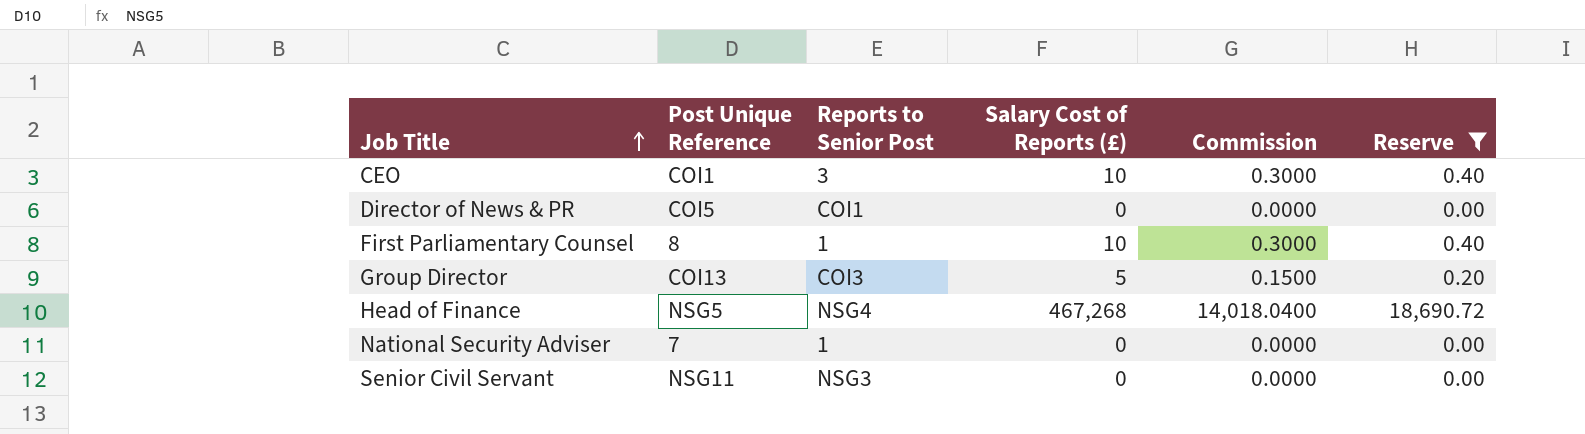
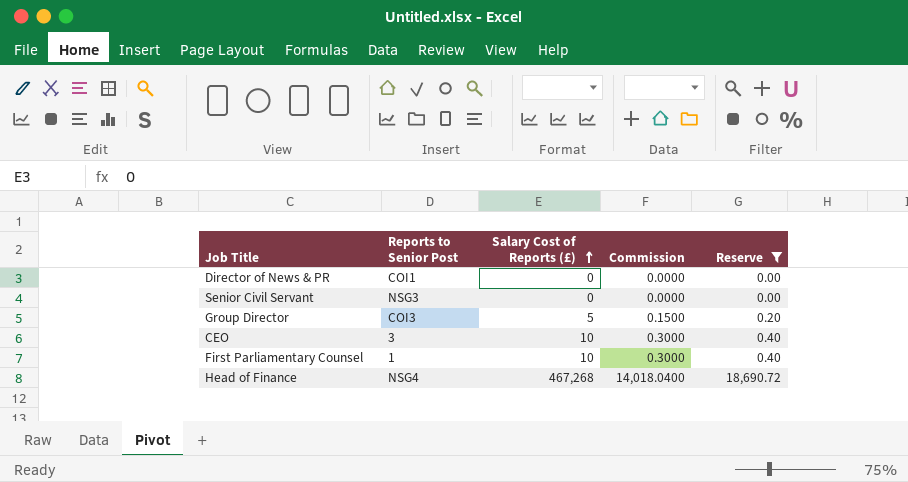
row order: Job Title ascending -> Salary Cost of Reports (£) ascending
column Post Unique Reference | position: 2 -> none
row National Security Adviser: 7 | 1 | 0 | 0.0000 | 0.00 -> none

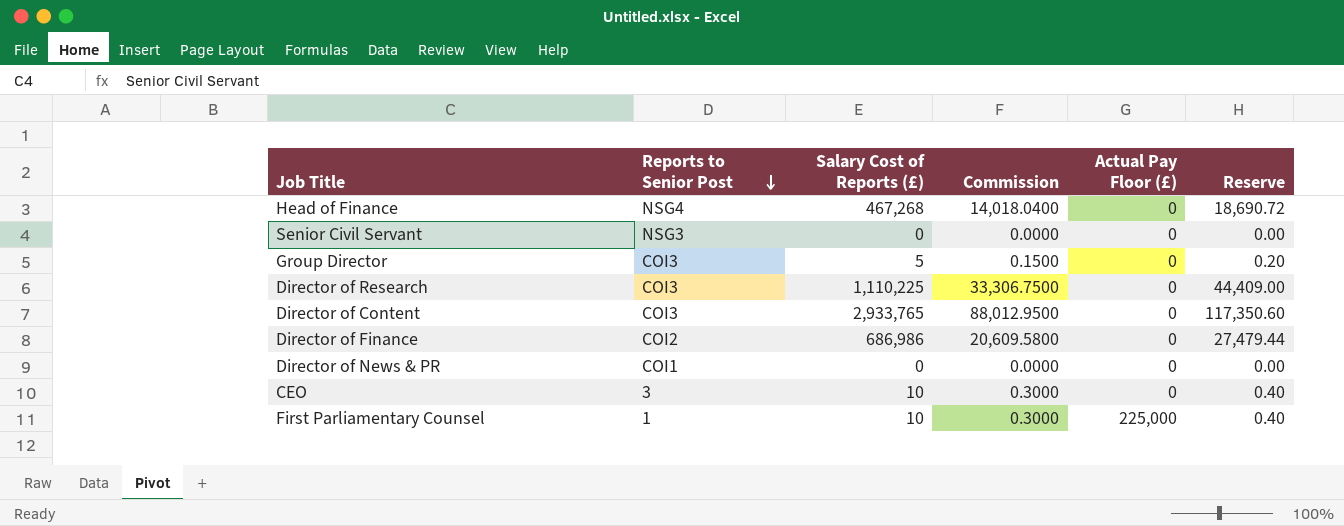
filter: Reserve <= 18,690.72 -> none
row order: Salary Cost of Reports (£) ascending -> Reports to Senior Post descending
column Actual Pay Floor (£) | position: none -> 5

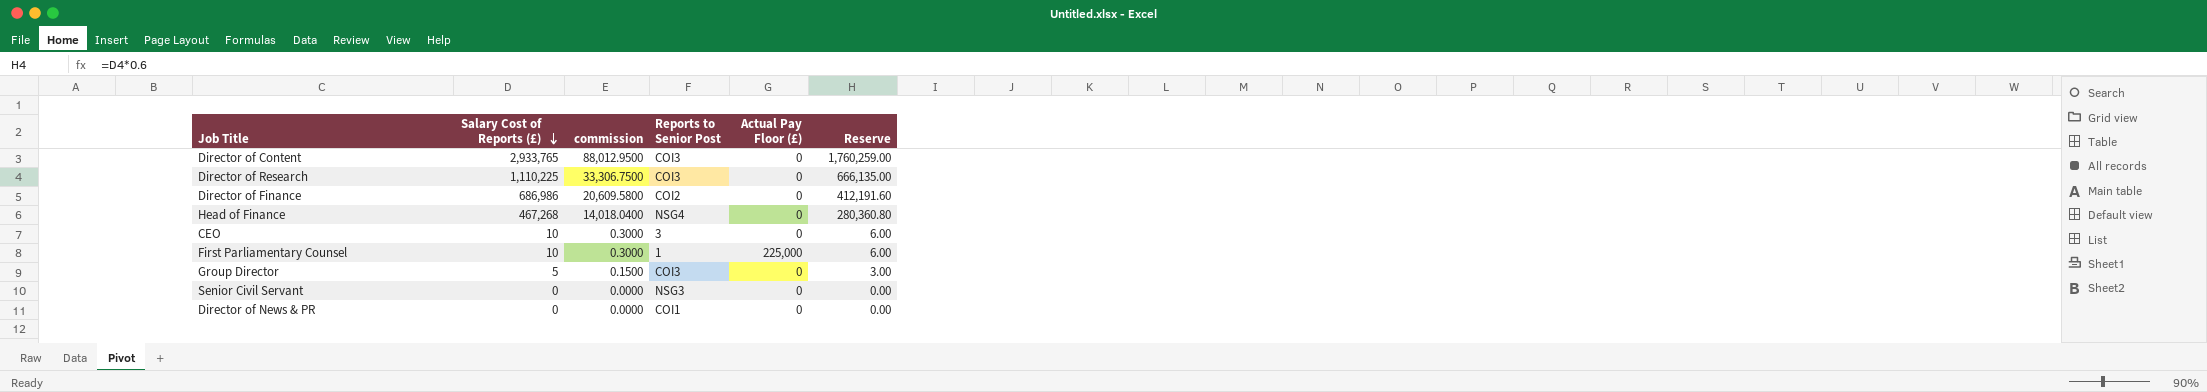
row order: Reports to Senior Post descending -> Salary Cost of Reports (£) descending
column name: Commission -> commission
column Reports to Senior Post | position: 2 -> 4
column Reserve | formula: [Salary Cost of Reports (£)] * 0.04 -> [Salary Cost of Reports (£)] * 0.6

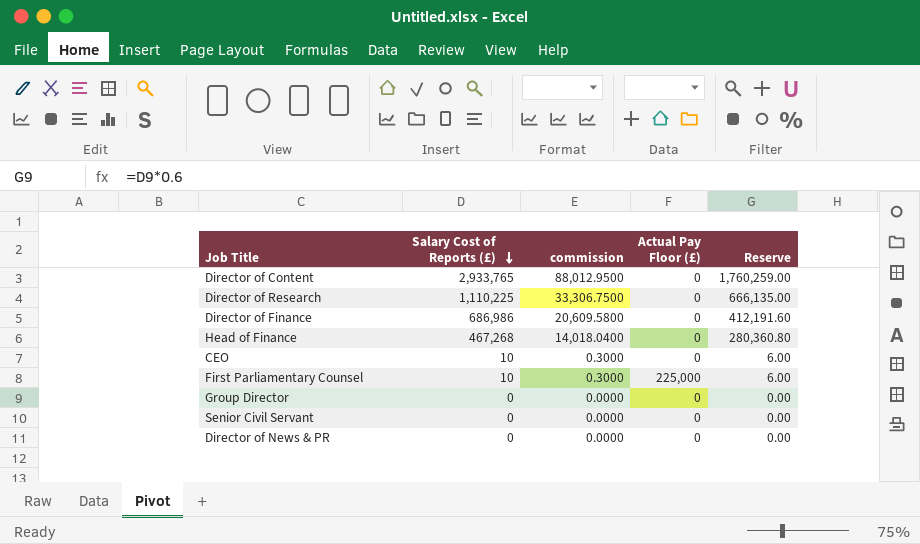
column Reports to Senior Post | position: 4 -> none
Group Director | Salary Cost of Reports (£): 5 -> 0
Group Director | commission: 0.1500 -> 0.0000
Group Director | Reserve: 3.00 -> 0.00

